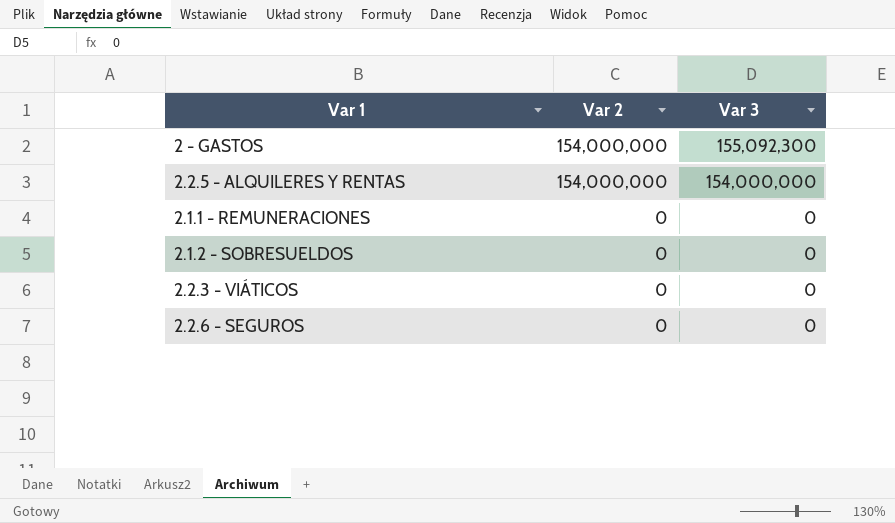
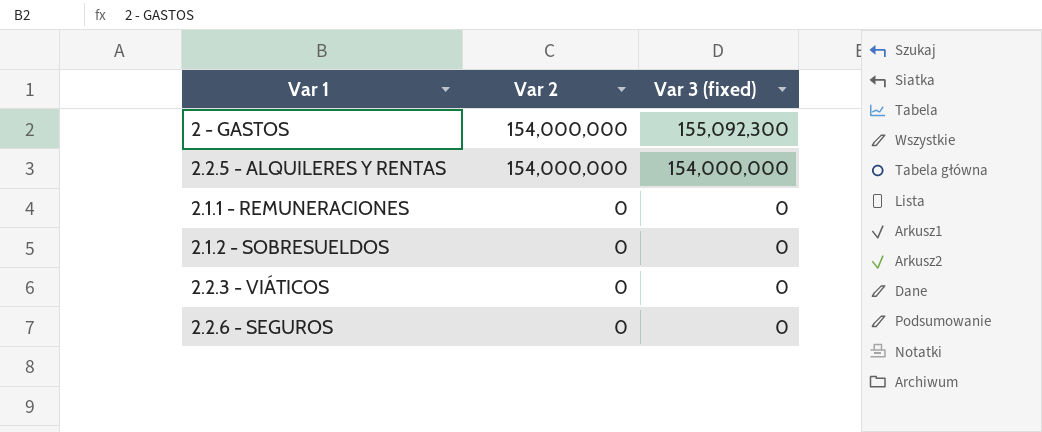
column name: Var 3 -> Var 3 (fixed)

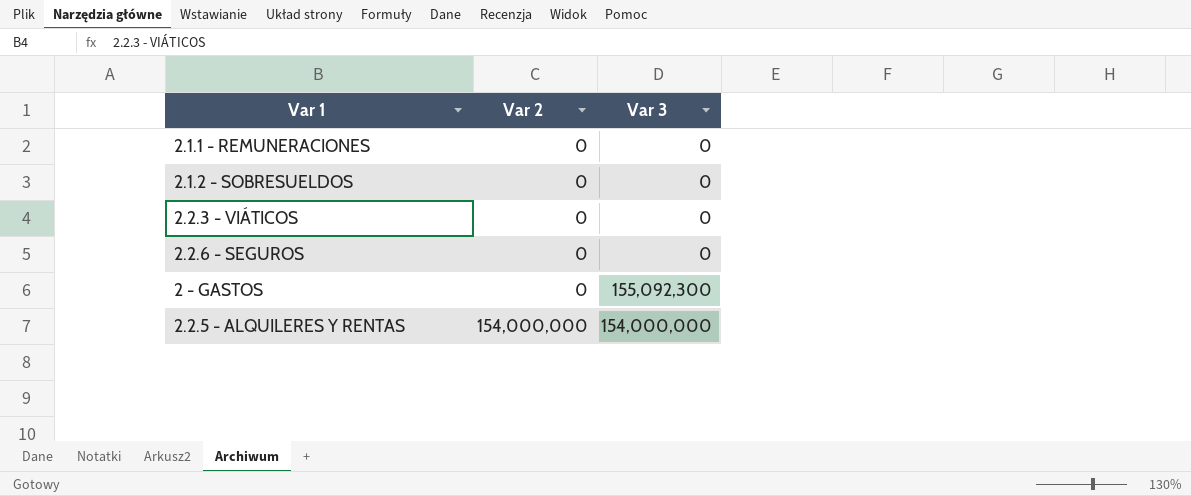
row order: Var 2 descending -> Var 2 ascending
column name: Var 3 (fixed) -> Var 3
2 - GASTOS | Var 2: 154,000,000 -> 0

